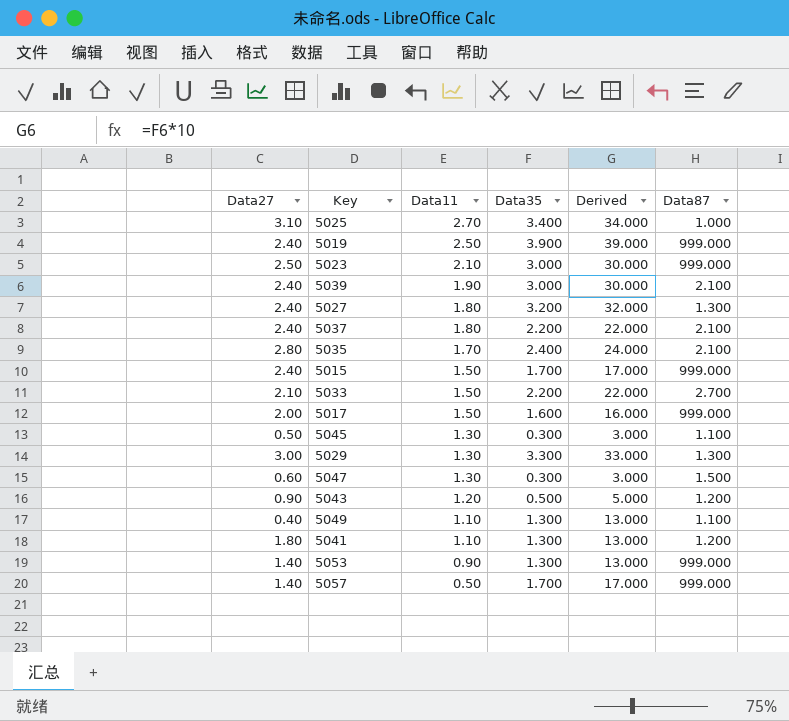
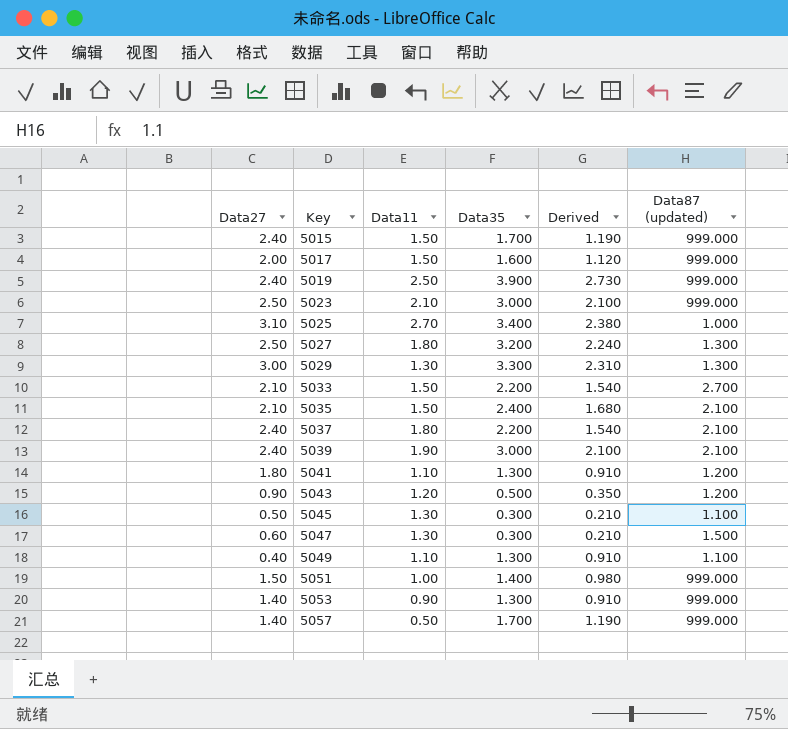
row order: Data11 descending -> Key ascending
column Derived | formula: [Data35] * 10 -> [Data35] * 0.7
column name: Data87 -> Data87 (updated)
5027 | Data27: 2.40 -> 2.50
5035 | Data27: 2.80 -> 2.10
5035 | Data11: 1.70 -> 1.50
row 5051: none -> 1.50 | 1.00 | 1.400 | 0.980 | 999.000

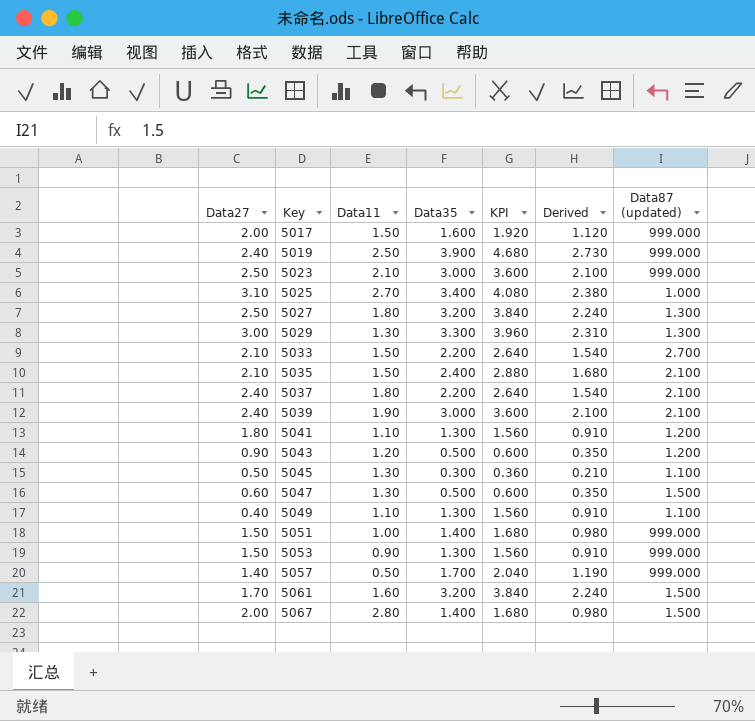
column KPI | formula: none -> [Data35] * 1.2
row 5015: 2.40 | 1.50 | 1.700 | 1.190 | 999.000 -> none
5047 | Data35: 0.300 -> 0.500
5047 | Derived: 0.210 -> 0.350
5053 | Data27: 1.40 -> 1.50
row 5061: none -> 1.70 | 1.60 | 3.200 | 3.840 | 2.240 | 1.500
row 5067: none -> 2.00 | 2.80 | 1.400 | 1.680 | 0.980 | 1.500

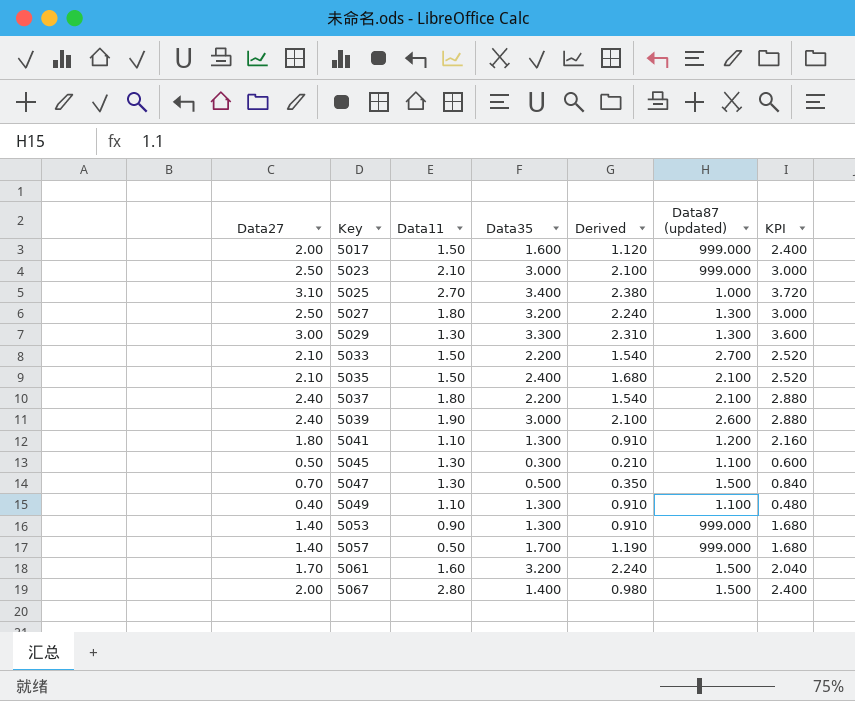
column KPI | formula: [Data35] * 1.2 -> [Data27] * 1.2
column KPI | position: 5 -> 7
row 5019: 2.40 | 2.50 | 3.900 | 4.680 | 2.730 | 999.000 -> none
row 5043: 0.90 | 1.20 | 0.500 | 0.600 | 0.350 | 1.200 -> none
row 5051: 1.50 | 1.00 | 1.400 | 1.680 | 0.980 | 999.000 -> none
5039 | Data87 (updated): 2.100 -> 2.600
5047 | Data27: 0.60 -> 0.70
5053 | Data27: 1.50 -> 1.40

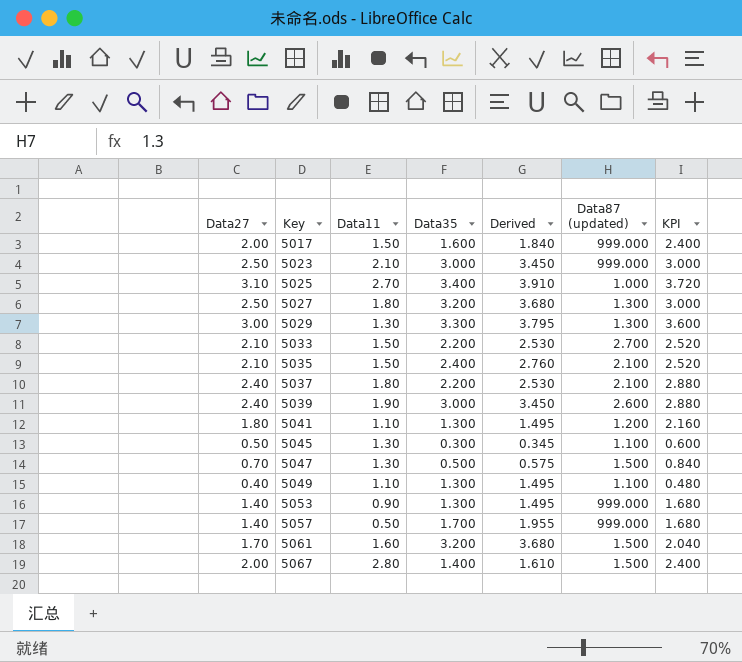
column Derived | formula: [Data35] * 0.7 -> [Data35] * 1.15

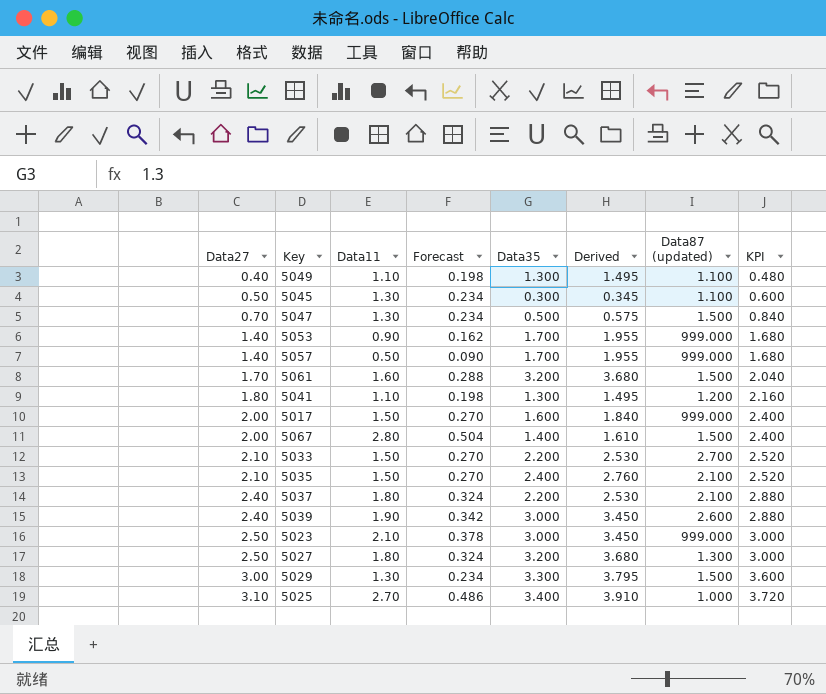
row order: Key ascending -> Data27 ascending
column Forecast | formula: none -> [Data11] * 0.18
5053 | Data35: 1.300 -> 1.700
5053 | Derived: 1.495 -> 1.955
5029 | Data87 (updated): 1.300 -> 1.500

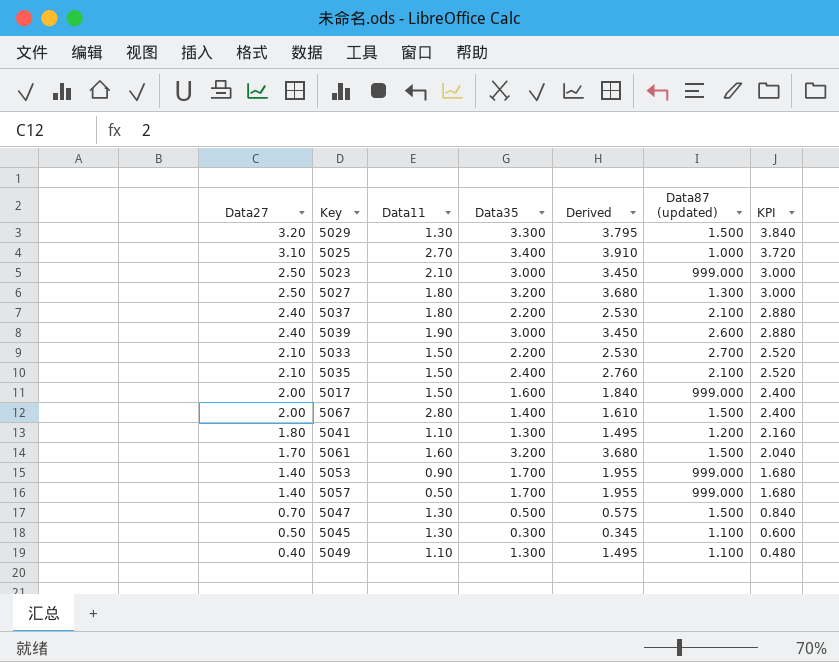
row order: Data27 ascending -> Data27 descending
column Forecast | formula: [Data11] * 0.18 -> none
5029 | Data27: 3.00 -> 3.20
5029 | KPI: 3.600 -> 3.840

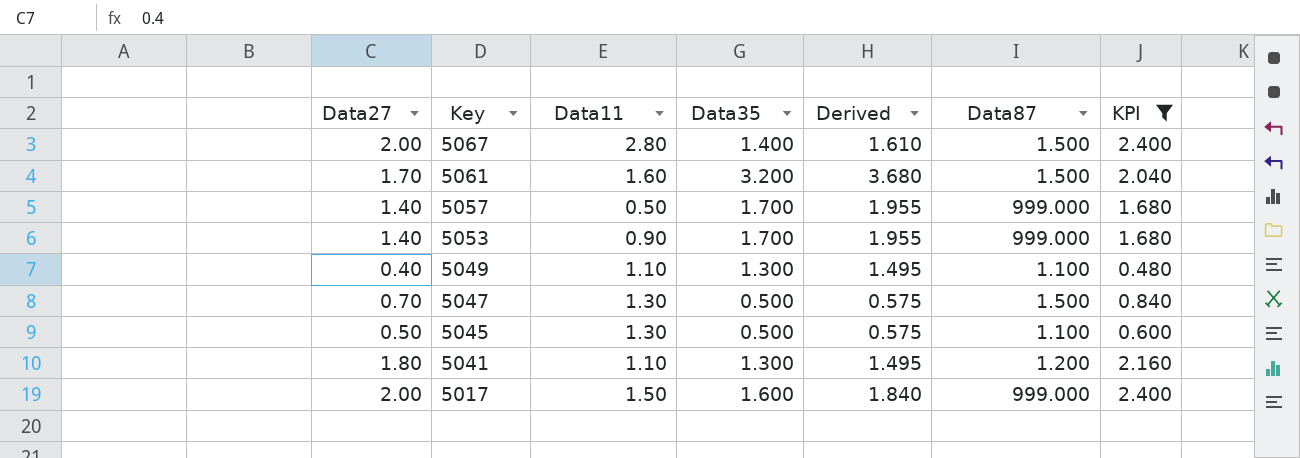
filter: none -> KPI <= 2.400
row order: Data27 descending -> Key descending
column name: Data87 (updated) -> Data87
5045 | Data35: 0.300 -> 0.500
5045 | Derived: 0.345 -> 0.575

